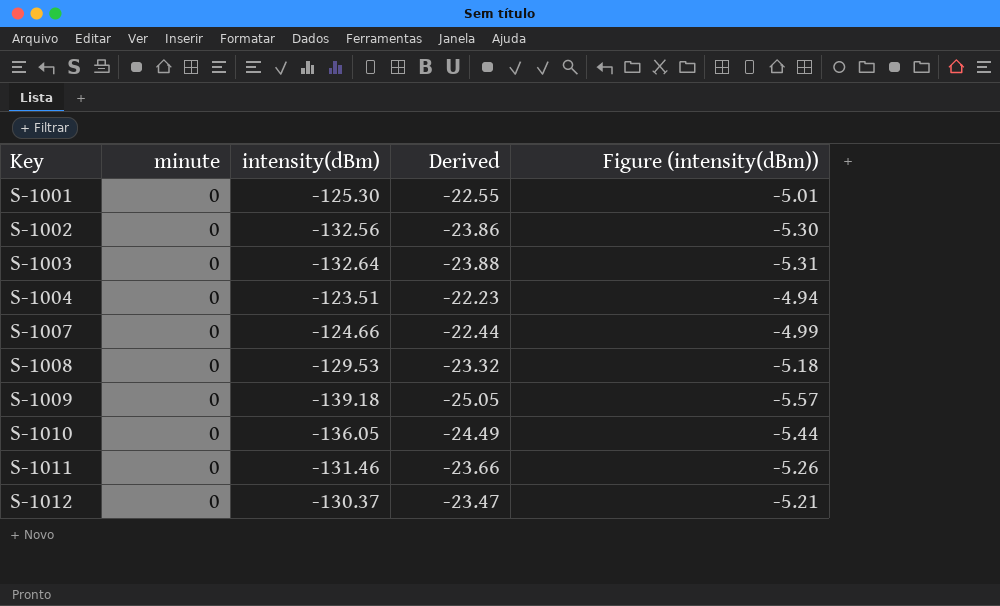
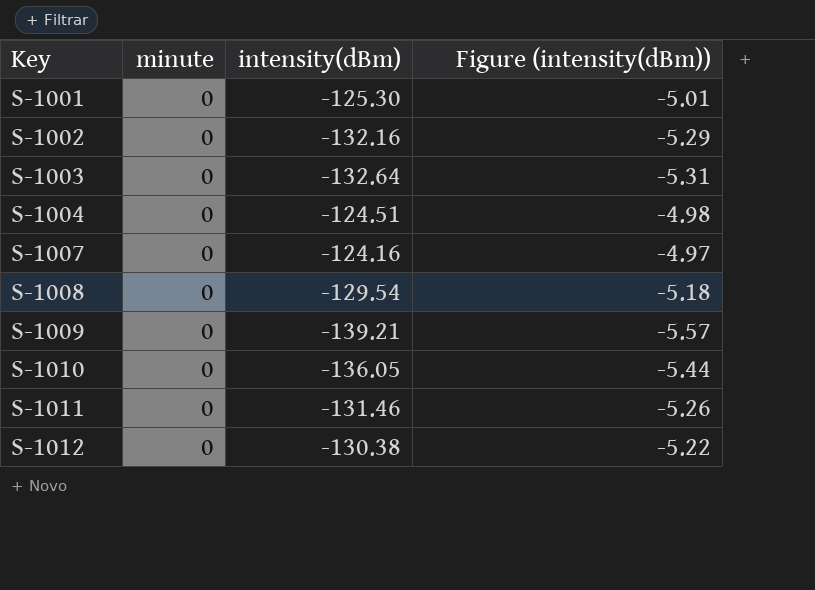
column Derived | formula: [intensity(dBm)] * 0.18 -> none
S-1002 | intensity(dBm): -132.56 -> -132.16
S-1002 | Figure (intensity(dBm)): -5.30 -> -5.29
S-1004 | intensity(dBm): -123.51 -> -124.51
S-1004 | Figure (intensity(dBm)): -4.94 -> -4.98
S-1007 | intensity(dBm): -124.66 -> -124.16
S-1007 | Figure (intensity(dBm)): -4.99 -> -4.97
S-1008 | intensity(dBm): -129.53 -> -129.54
S-1009 | intensity(dBm): -139.18 -> -139.21
S-1012 | intensity(dBm): -130.37 -> -130.38
S-1012 | Figure (intensity(dBm)): -5.21 -> -5.22

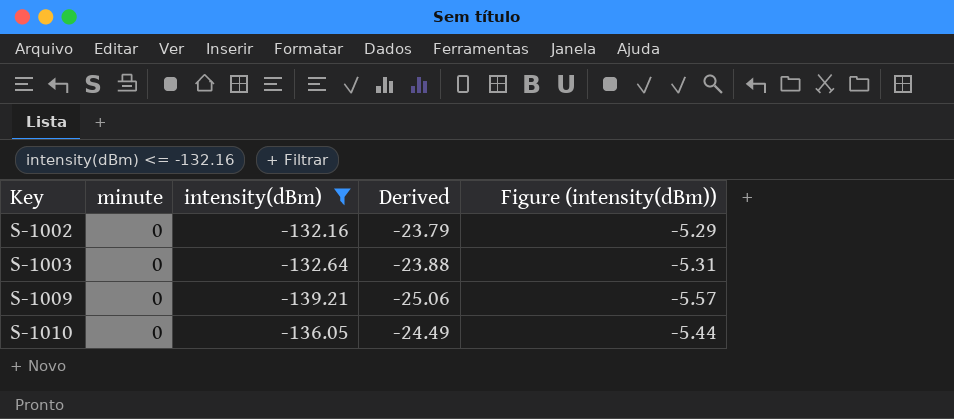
filter: none -> intensity(dBm) <= -132.16
column Derived | formula: none -> [intensity(dBm)] * 0.18

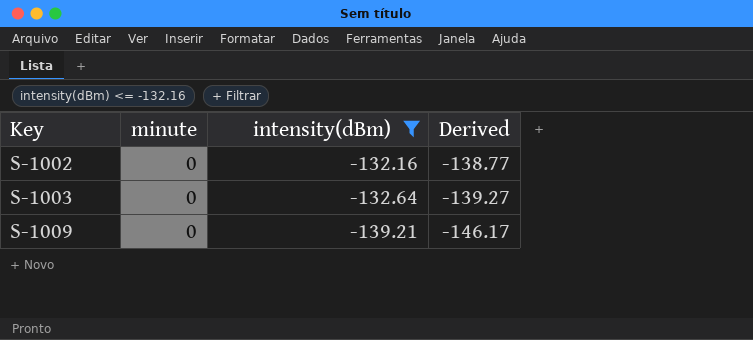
column Figure (intensity(dBm)) | formula: [intensity(dBm)] * 0.04 -> none
column Derived | formula: [intensity(dBm)] * 0.18 -> [intensity(dBm)] * 1.05
row S-1010: 0 | -136.05 | -24.49 | -5.44 -> none

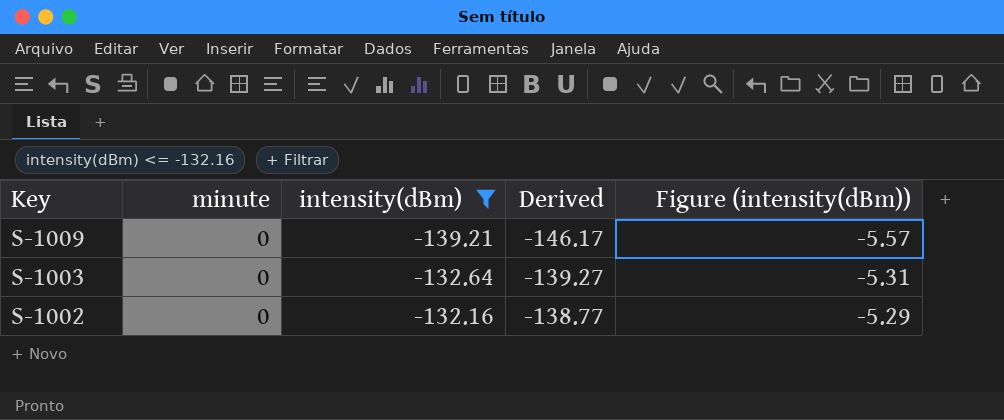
row order: Key ascending -> Key descending
column Figure (intensity(dBm)) | formula: none -> [intensity(dBm)] * 0.04

